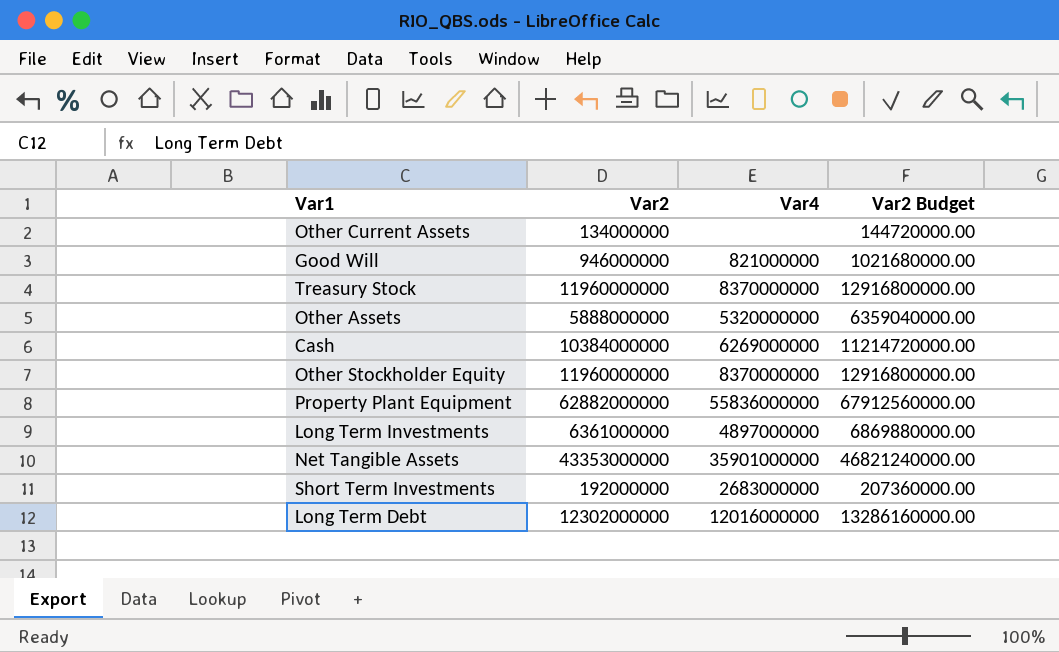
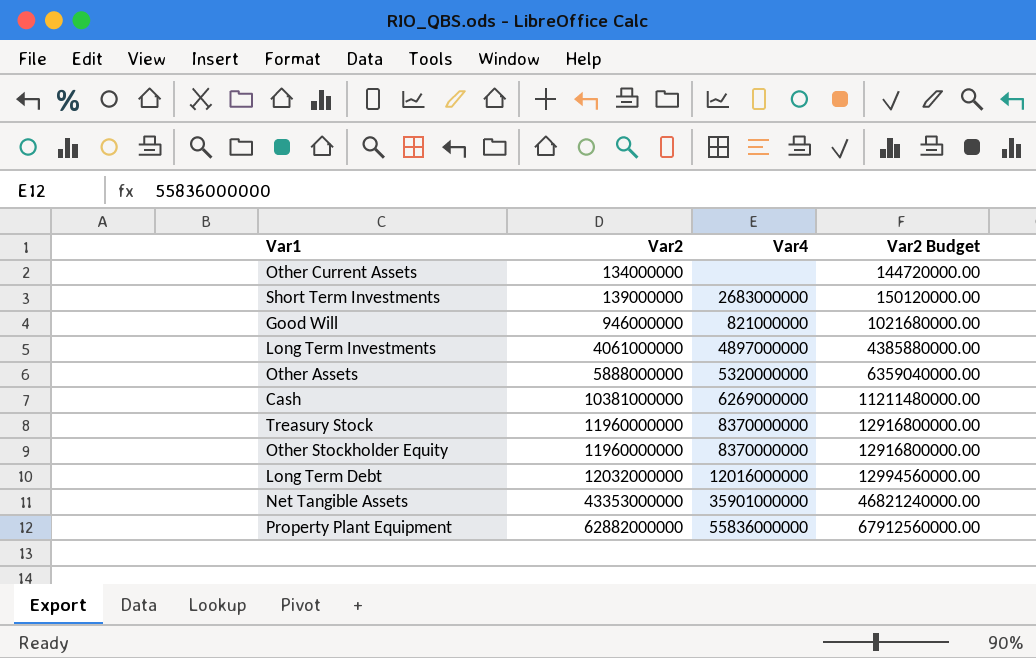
row order: none -> Var2 ascending
Short Term Investments | Var2: 192000000 -> 139000000
Short Term Investments | Var2 Budget: 207360000.00 -> 150120000.00
Long Term Investments | Var2: 6361000000 -> 4061000000
Long Term Investments | Var2 Budget: 6869880000.00 -> 4385880000.00
Cash | Var2: 10384000000 -> 10381000000
Cash | Var2 Budget: 11214720000.00 -> 11211480000.00
Long Term Debt | Var2: 12302000000 -> 12032000000
Long Term Debt | Var2 Budget: 13286160000.00 -> 12994560000.00

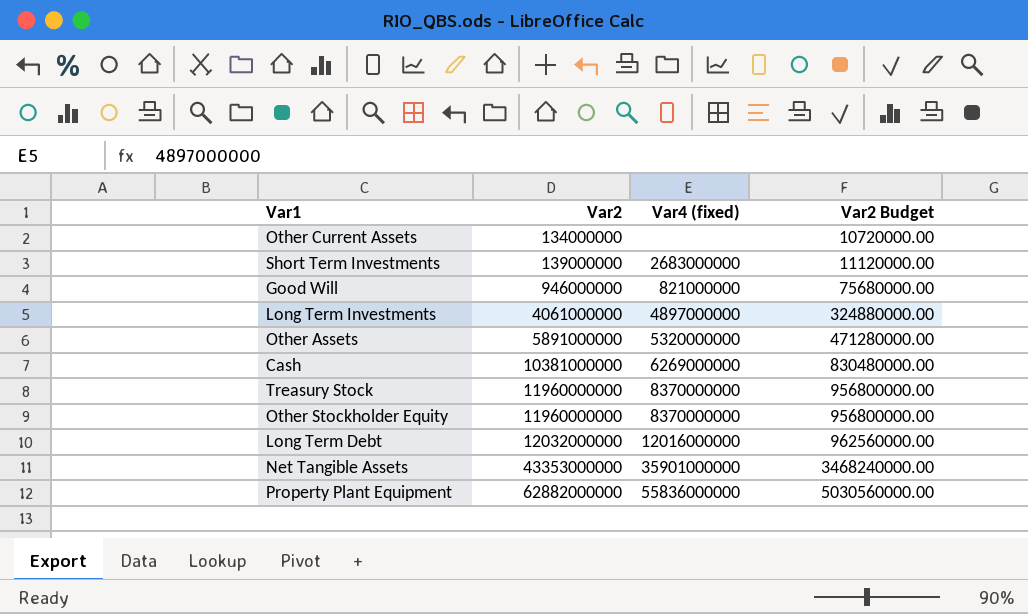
column name: Var4 -> Var4 (fixed)
column Var2 Budget | formula: [Var2] * 1.08 -> [Var2] * 0.08
Other Assets | Var2: 5888000000 -> 5891000000

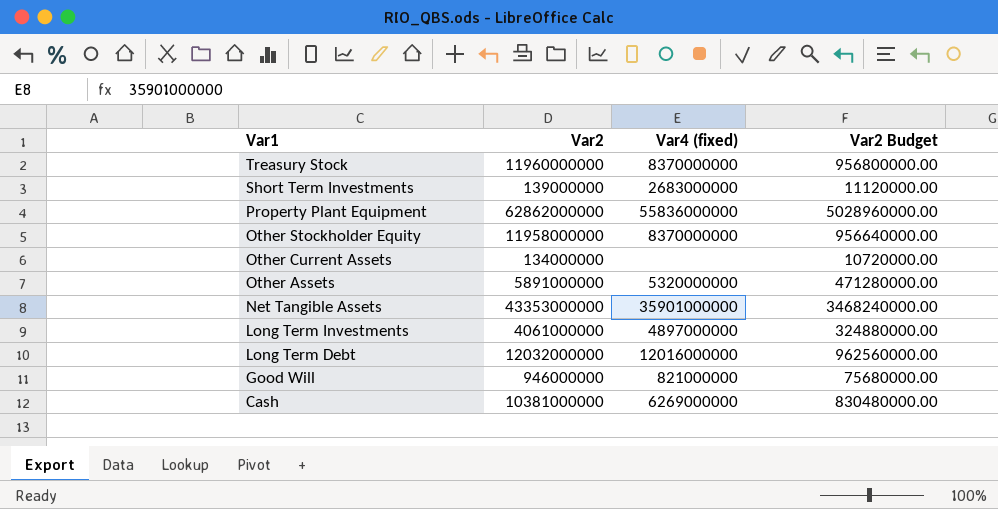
row order: Var2 ascending -> Var1 descending
Property Plant Equipment | Var2: 62882000000 -> 62862000000
Property Plant Equipment | Var2 Budget: 5030560000.00 -> 5028960000.00
Other Stockholder Equity | Var2: 11960000000 -> 11958000000
Other Stockholder Equity | Var2 Budget: 956800000.00 -> 956640000.00

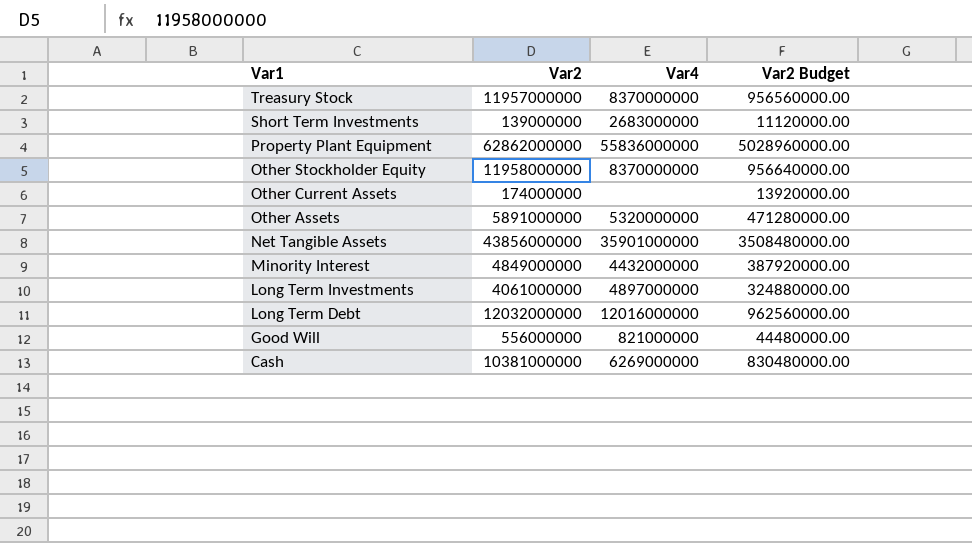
column name: Var4 (fixed) -> Var4
Treasury Stock | Var2: 11960000000 -> 11957000000
Treasury Stock | Var2 Budget: 956800000.00 -> 956560000.00
Other Current Assets | Var2: 134000000 -> 174000000
Other Current Assets | Var2 Budget: 10720000.00 -> 13920000.00
Net Tangible Assets | Var2: 43353000000 -> 43856000000
Net Tangible Assets | Var2 Budget: 3468240000.00 -> 3508480000.00
row Minority Interest: none -> 4849000000 | 4432000000 | 387920000.00
Good Will | Var2: 946000000 -> 556000000
Good Will | Var2 Budget: 75680000.00 -> 44480000.00

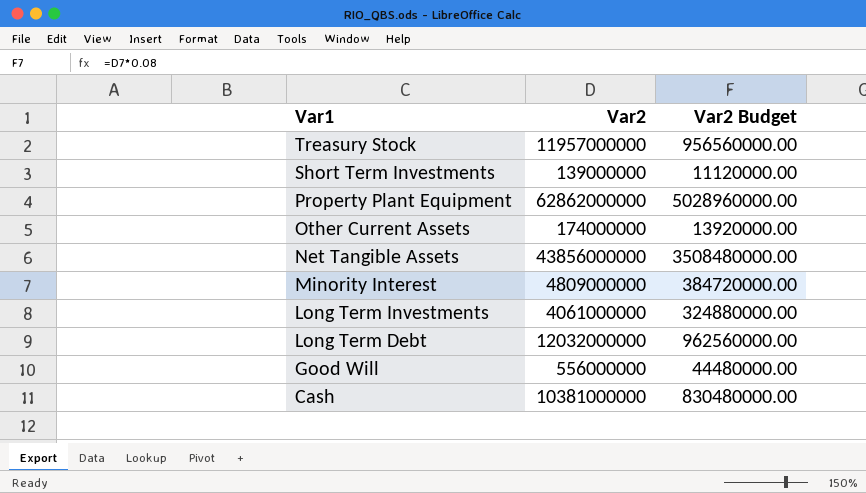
column Var4 | position: 3 -> none
row Other Stockholder Equity: 11958000000 | 8370000000 | 956640000.00 -> none
row Other Assets: 5891000000 | 5320000000 | 471280000.00 -> none
Minority Interest | Var2: 4849000000 -> 4809000000
Minority Interest | Var2 Budget: 387920000.00 -> 384720000.00

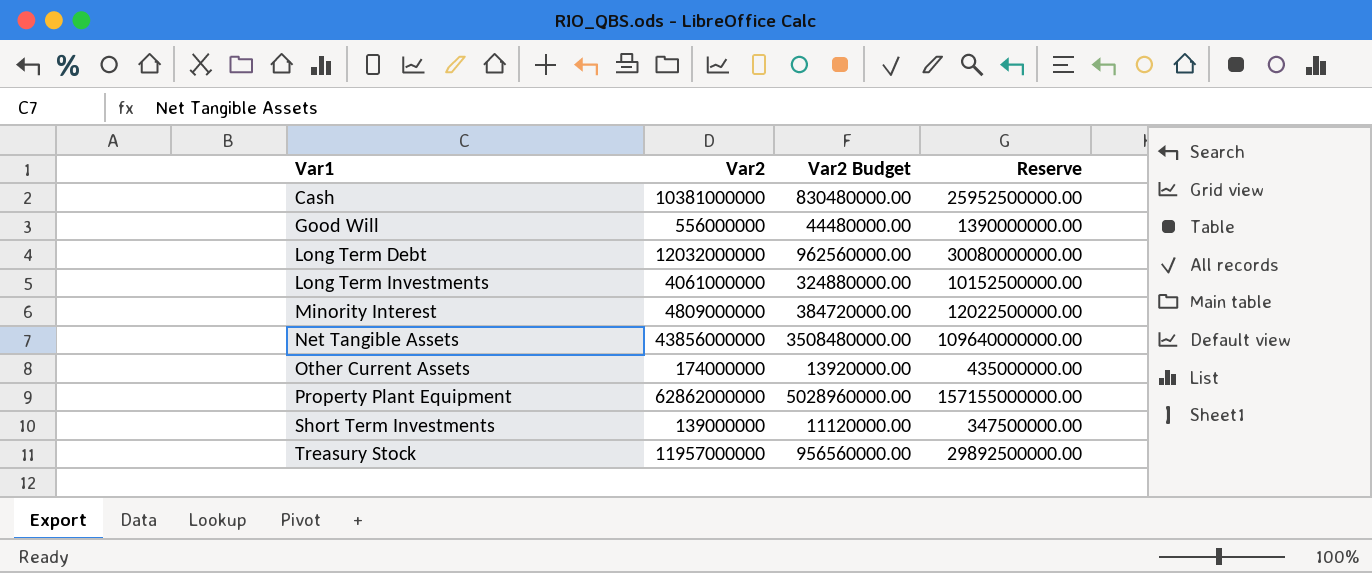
row order: Var1 descending -> Var1 ascending
column Reserve | formula: none -> [Var2] * 2.5

